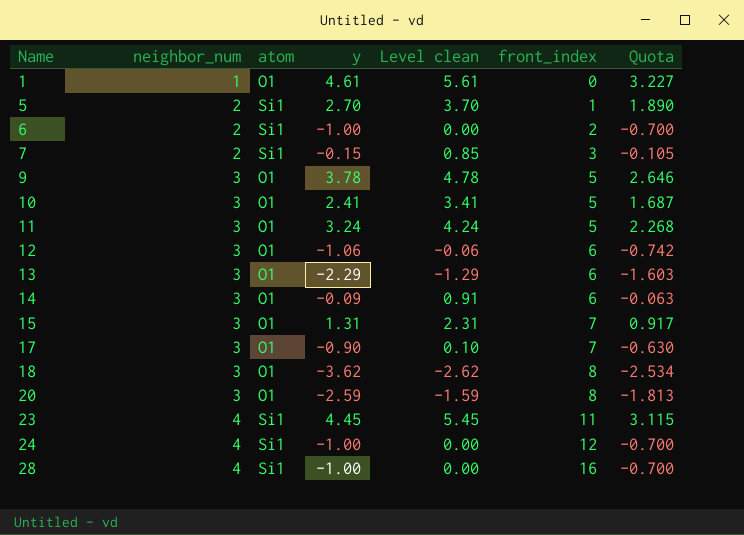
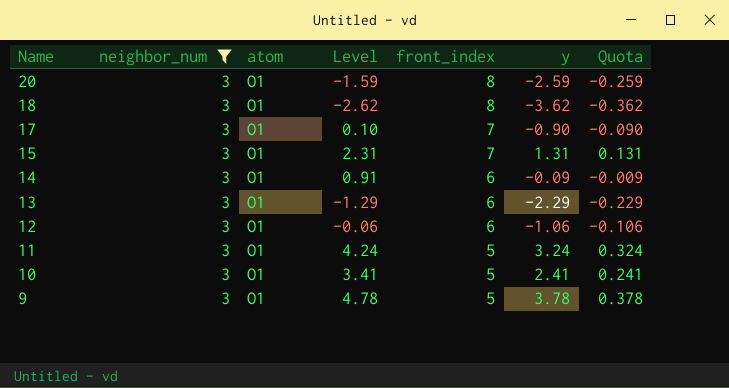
filter: none -> neighbor_num = 3
row order: Name ascending -> Name descending
column name: Level clean -> Level
column y | position: 4 -> 6
column Quota | formula: [y] * 0.7 -> [y] * 0.1

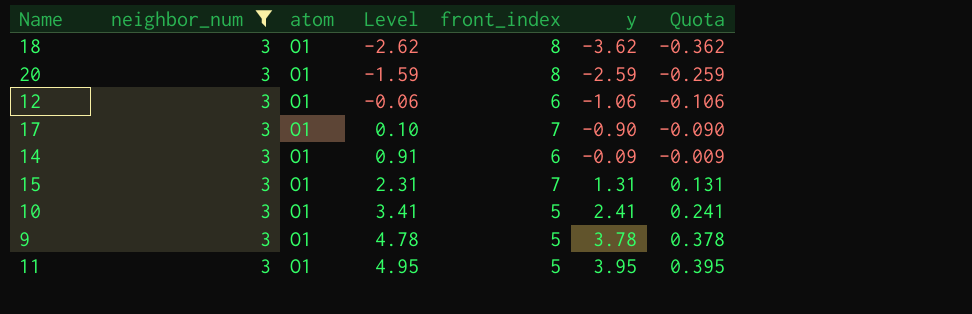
row order: Name descending -> Level ascending
row 13: 3 | O1 | -1.29 | 6 | -2.29 | -0.229 -> none
11 | Level: 4.24 -> 4.95
11 | y: 3.24 -> 3.95
11 | Quota: 0.324 -> 0.395

